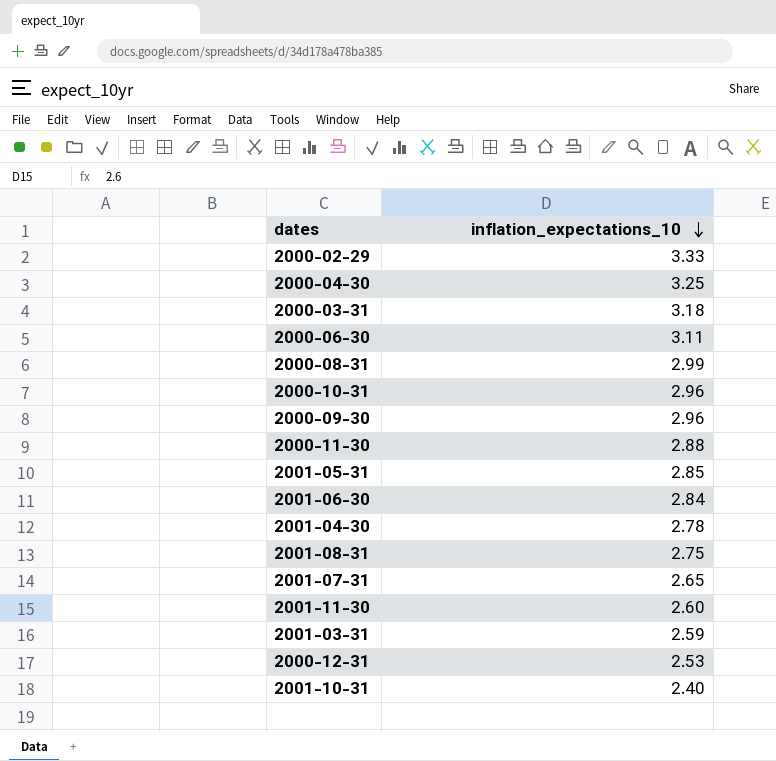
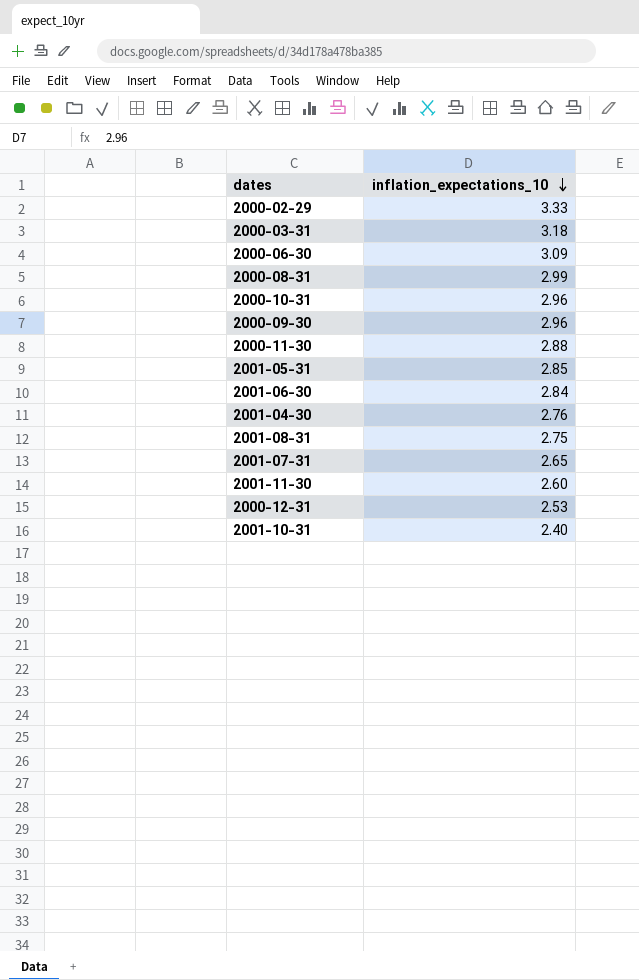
row 2000-04-30: 3.25 -> none
row 2001-03-31: 2.59 -> none
2000-06-30 | inflation_expectations_10: 3.11 -> 3.09
2001-04-30 | inflation_expectations_10: 2.78 -> 2.76

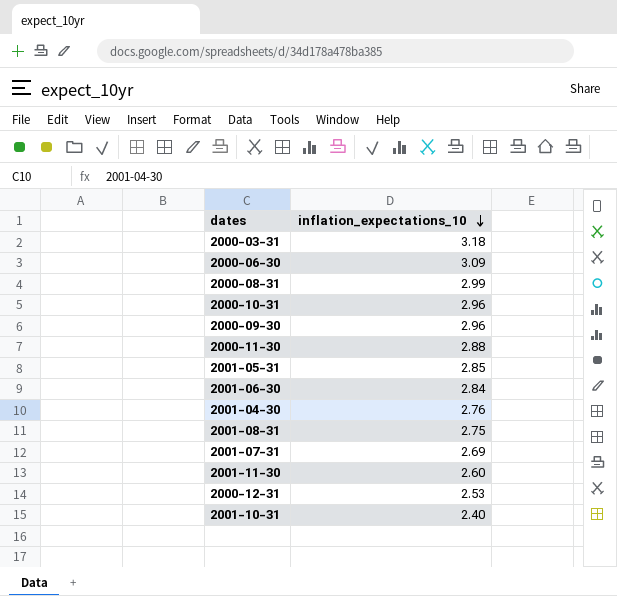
row 2000-02-29: 3.33 -> none
2001-07-31 | inflation_expectations_10: 2.65 -> 2.69

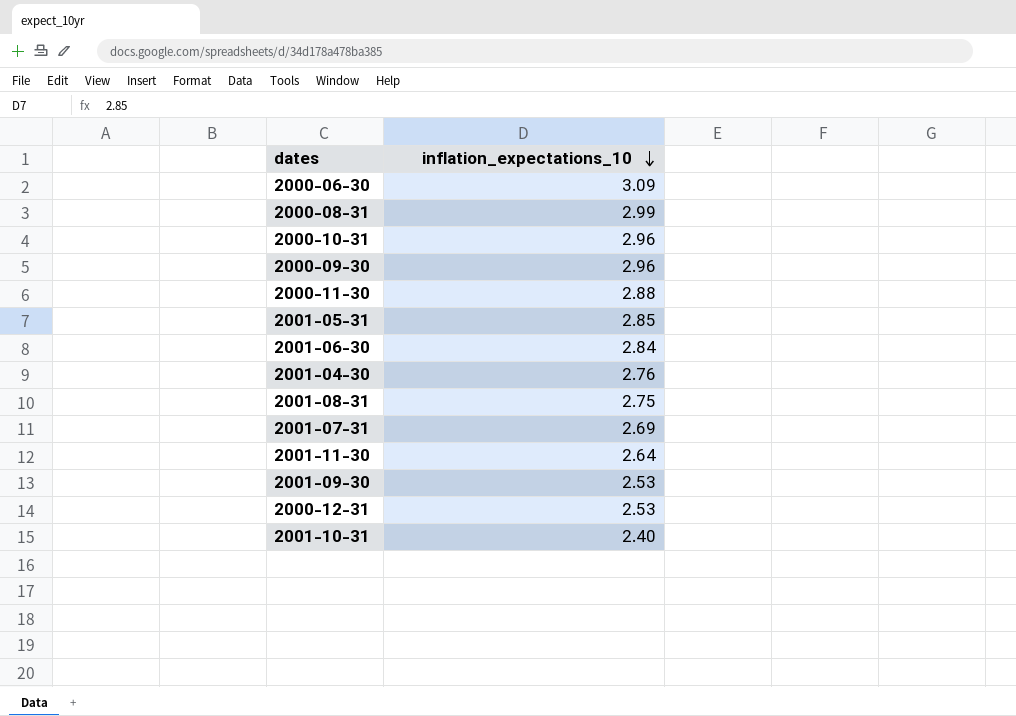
row 2000-03-31: 3.18 -> none
2001-11-30 | inflation_expectations_10: 2.60 -> 2.64
row 2001-09-30: none -> 2.53

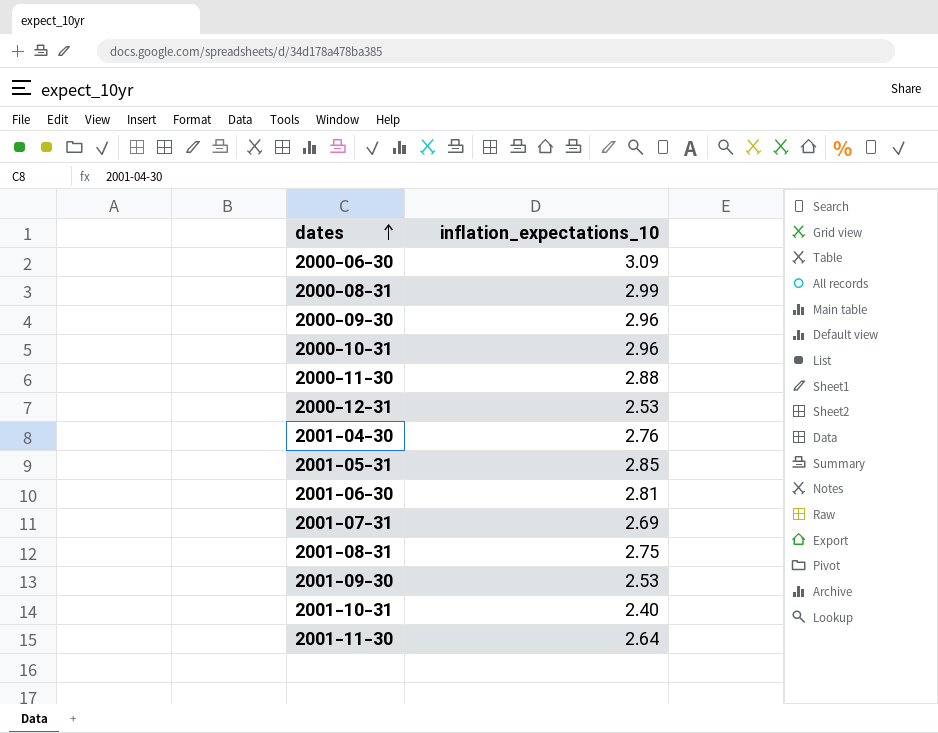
row order: inflation_expectations_10 descending -> dates ascending
2001-06-30 | inflation_expectations_10: 2.84 -> 2.81

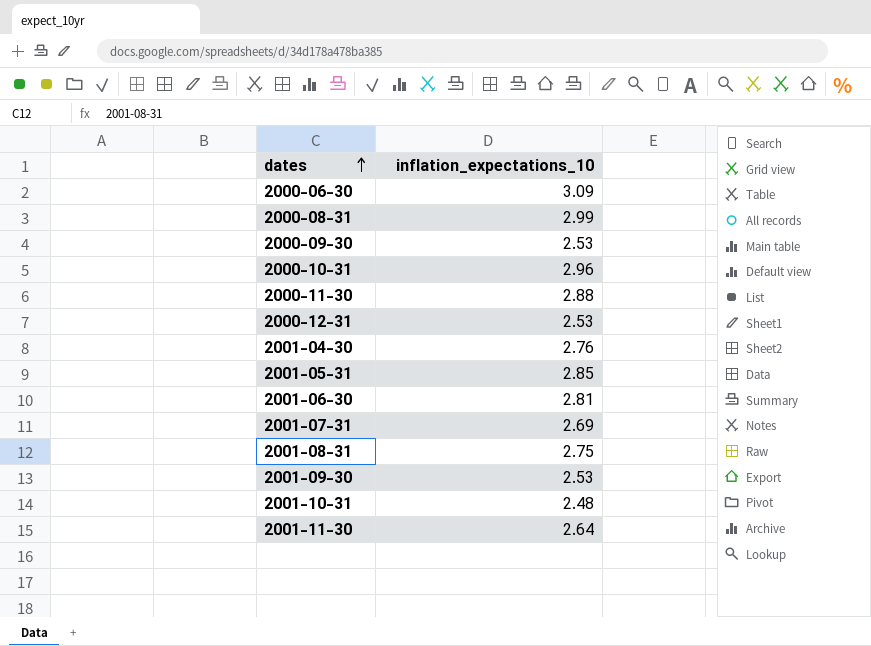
2000-09-30 | inflation_expectations_10: 2.96 -> 2.53
2001-10-31 | inflation_expectations_10: 2.40 -> 2.48

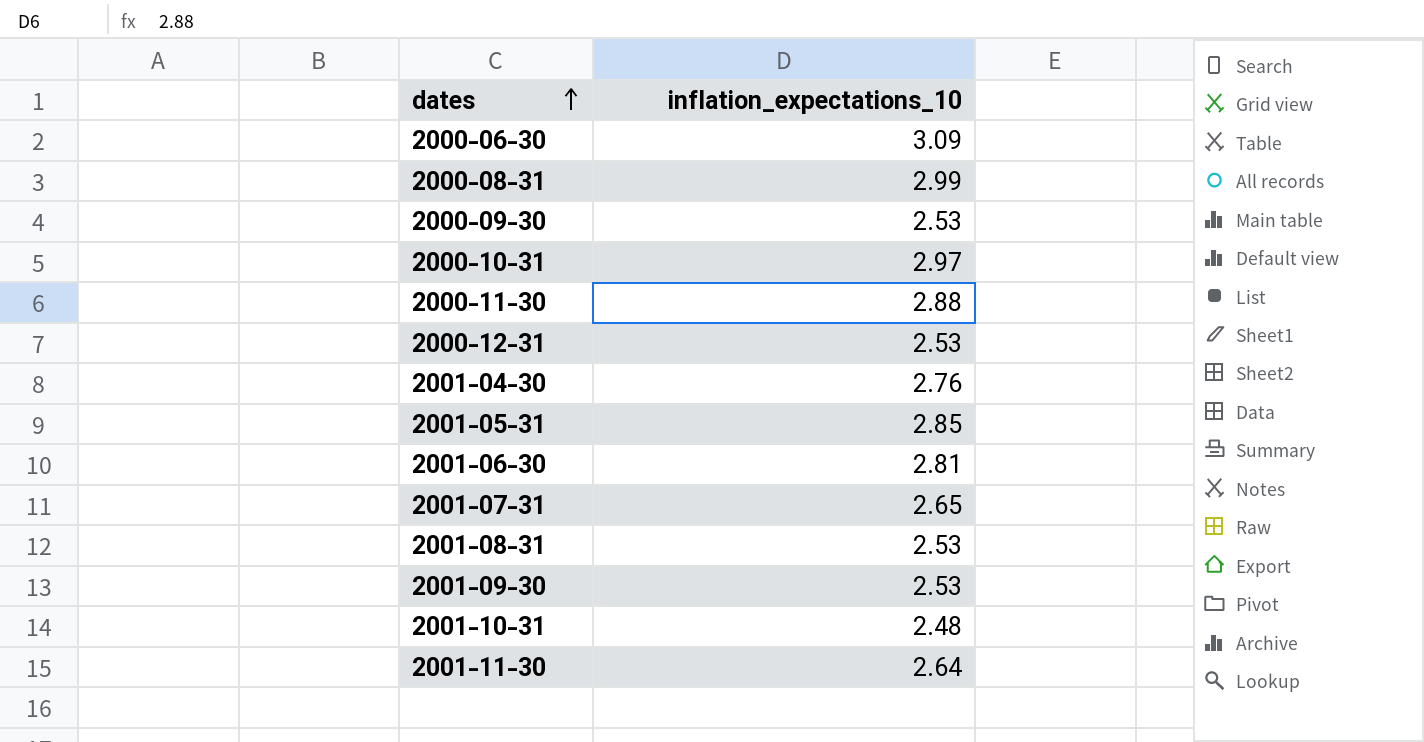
2000-10-31 | inflation_expectations_10: 2.96 -> 2.97
2001-07-31 | inflation_expectations_10: 2.69 -> 2.65
2001-08-31 | inflation_expectations_10: 2.75 -> 2.53

